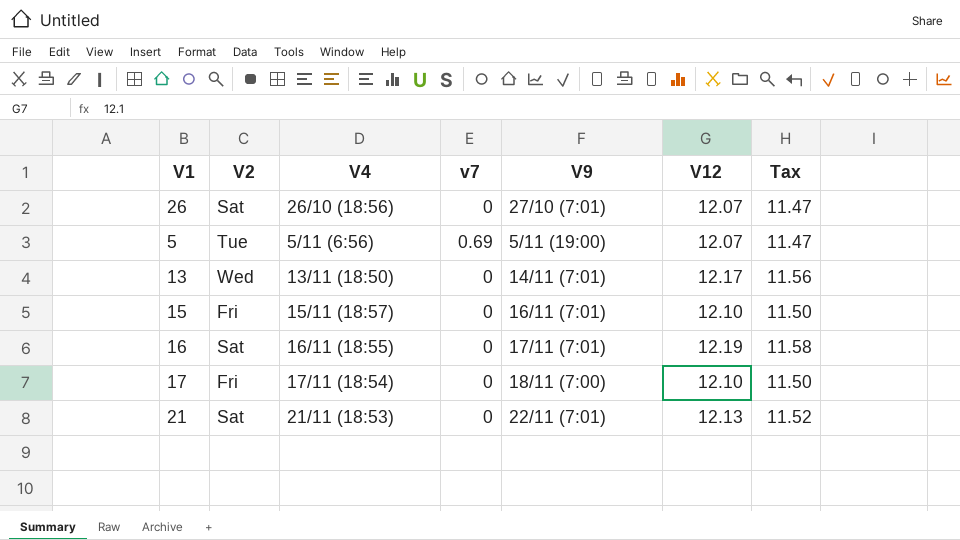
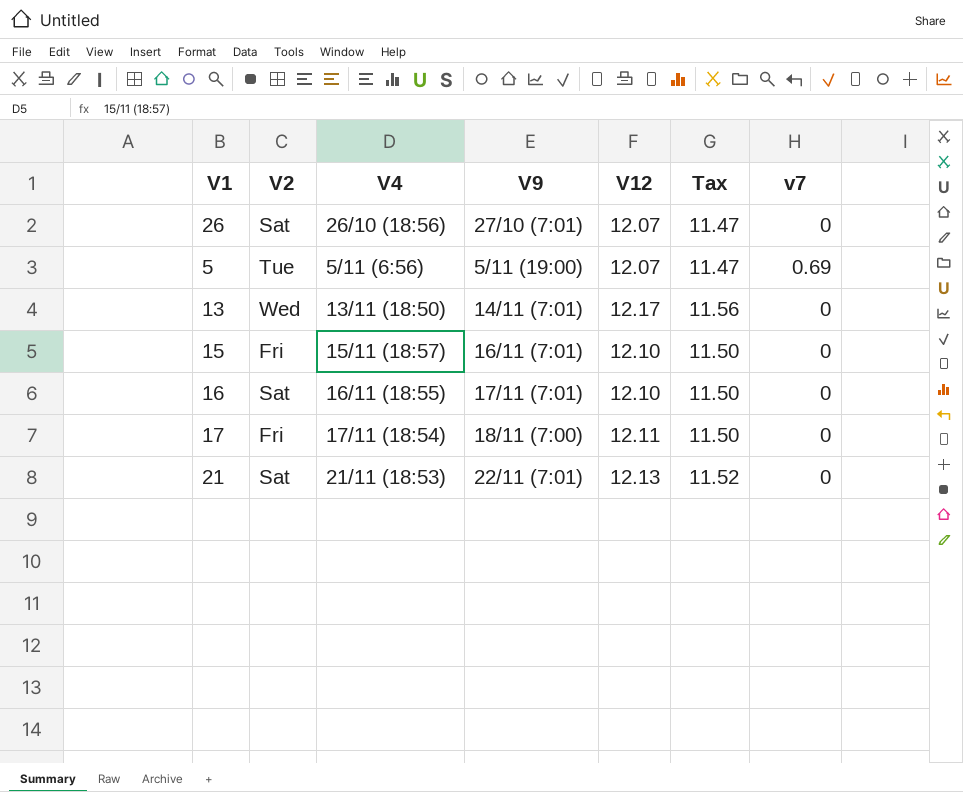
column v7 | position: 4 -> 7
16 | V12: 12.19 -> 12.10
16 | Tax: 11.58 -> 11.50
17 | V12: 12.10 -> 12.11

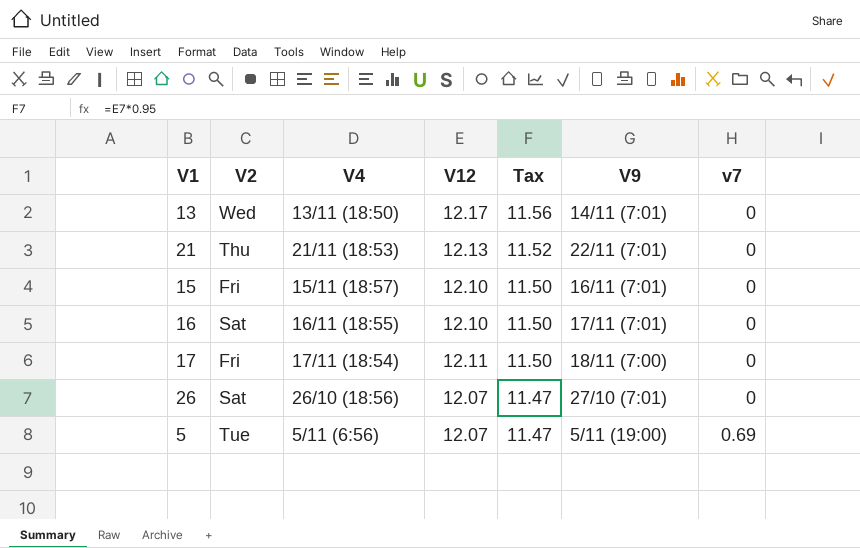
row order: none -> Tax descending
column V9 | position: 4 -> 6
21 | V2: Sat -> Thu

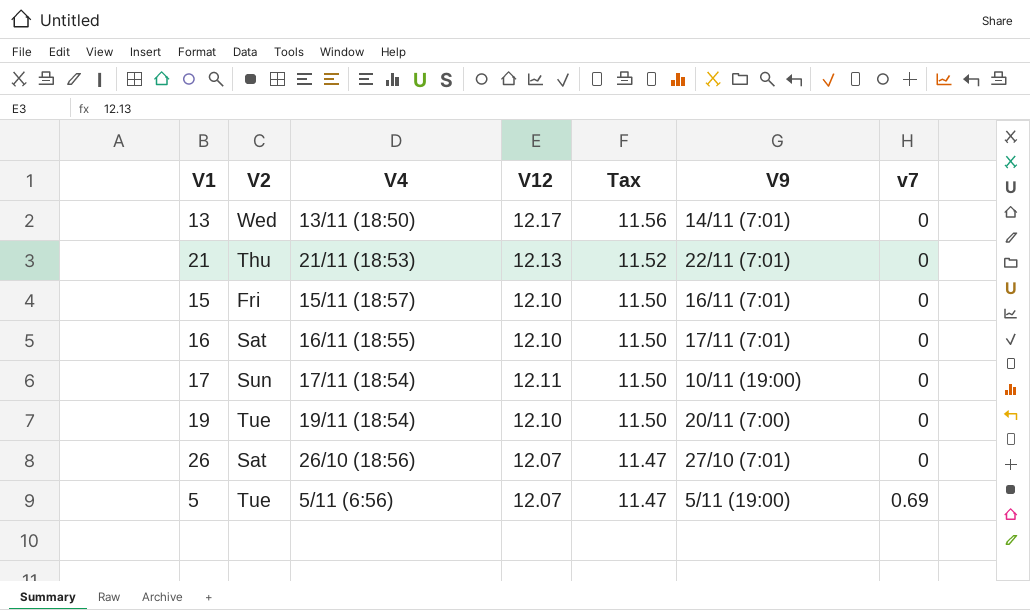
17 | V2: Fri -> Sun
17 | V9: 18/11 (7:00) -> 10/11 (19:00)
row 19: none -> Tue | 19/11 (18:54) | 12.10 | 11.50 | 20/11 (7:00) | 0

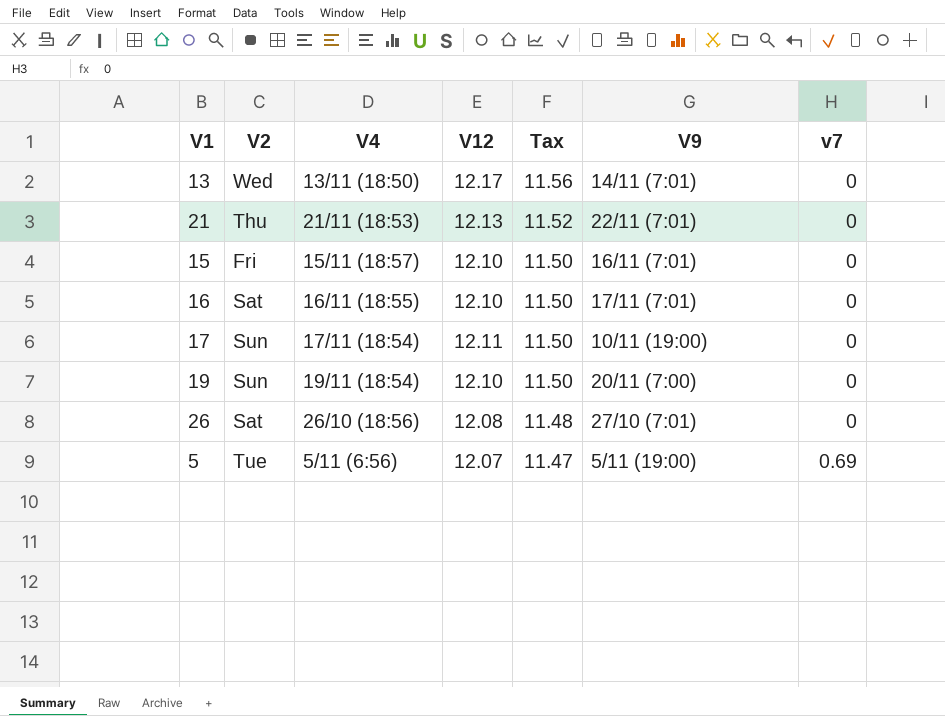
19 | V2: Tue -> Sun
26 | V12: 12.07 -> 12.08
26 | Tax: 11.47 -> 11.48

